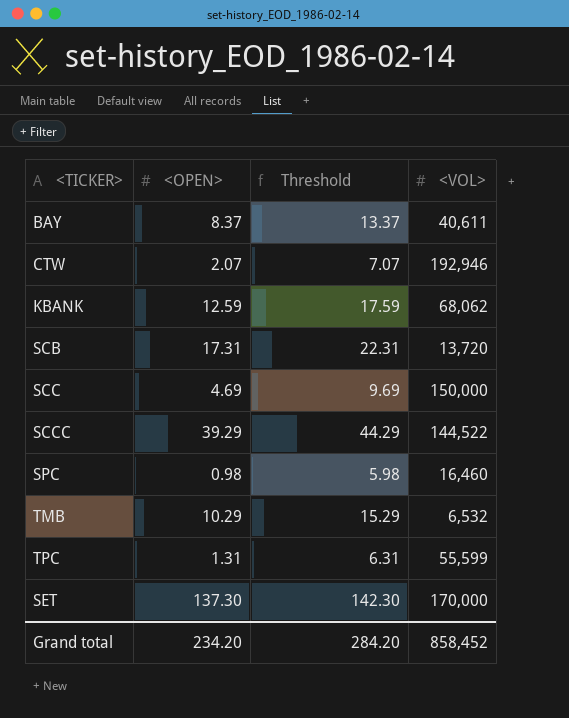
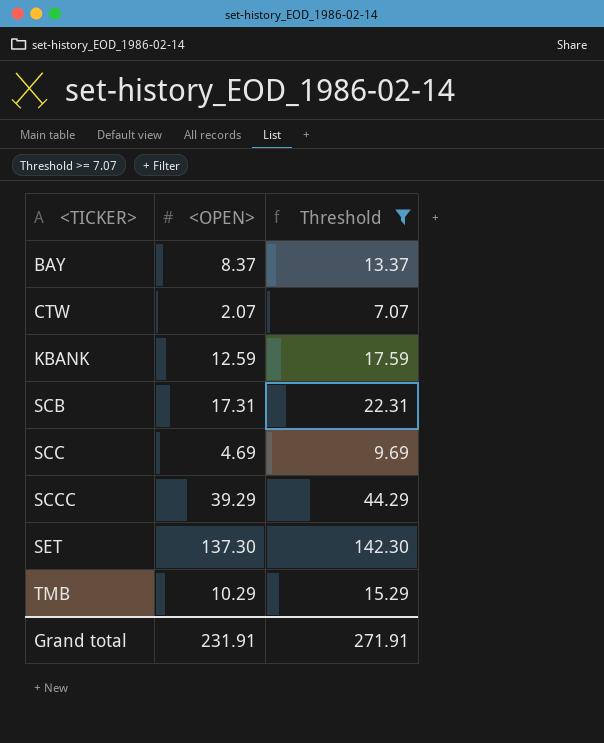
filter: none -> Threshold >= 7.07
row order: none -> <TICKER> ascending
column <VOL> | position: 4 -> none
Grand total | <OPEN>: 234.20 -> 231.91
Grand total | Threshold: 284.20 -> 271.91

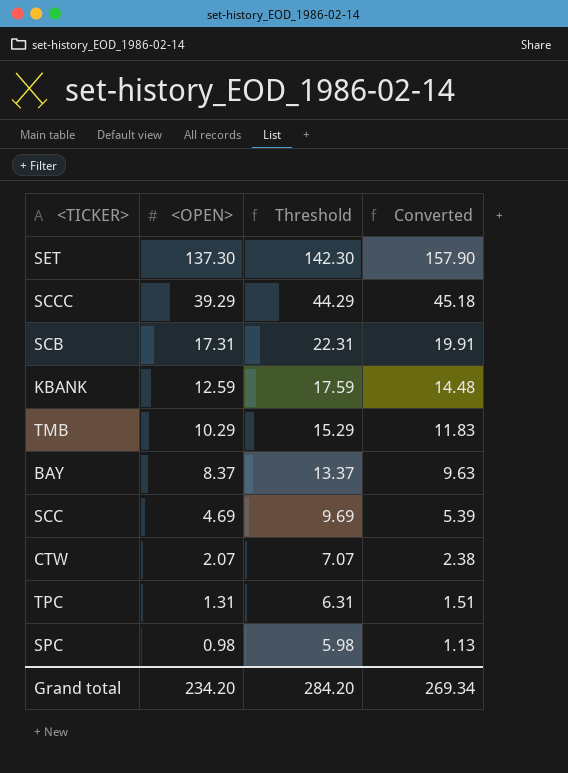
filter: Threshold >= 7.07 -> none
row order: <TICKER> ascending -> <OPEN> descending
column Converted | formula: none -> [<OPEN>] * 1.15
Grand total | <OPEN>: 231.91 -> 234.20
Grand total | Threshold: 271.91 -> 284.20

